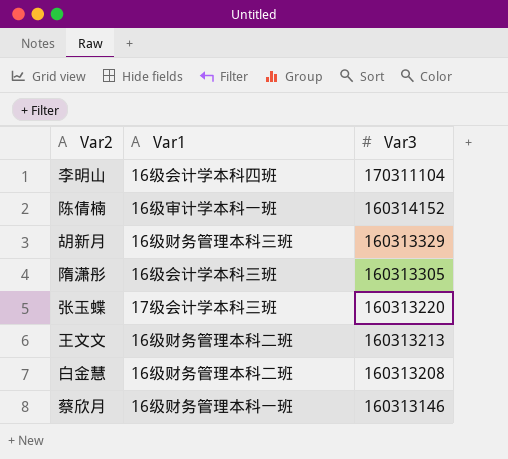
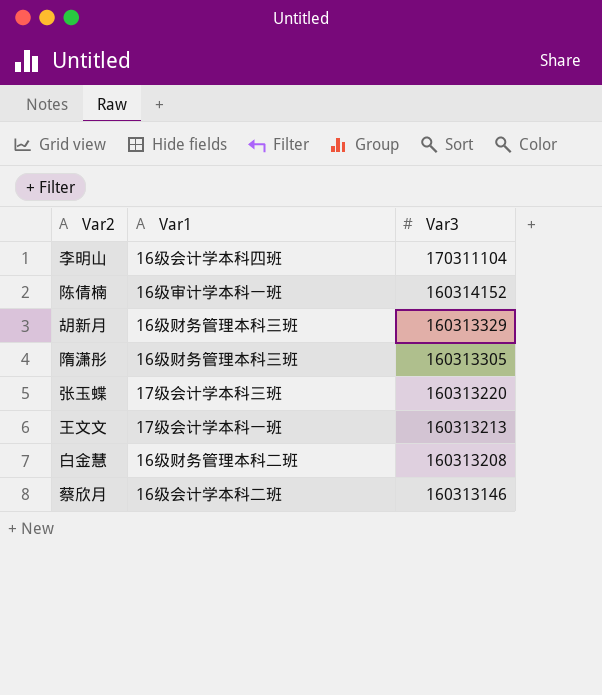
隋潇彤 | Var1: 16级会计学本科三班 -> 16级财务管理本科三班
王文文 | Var1: 16级财务管理本科二班 -> 17级会计学本科一班
蔡欣月 | Var1: 16级财务管理本科一班 -> 16级会计学本科二班

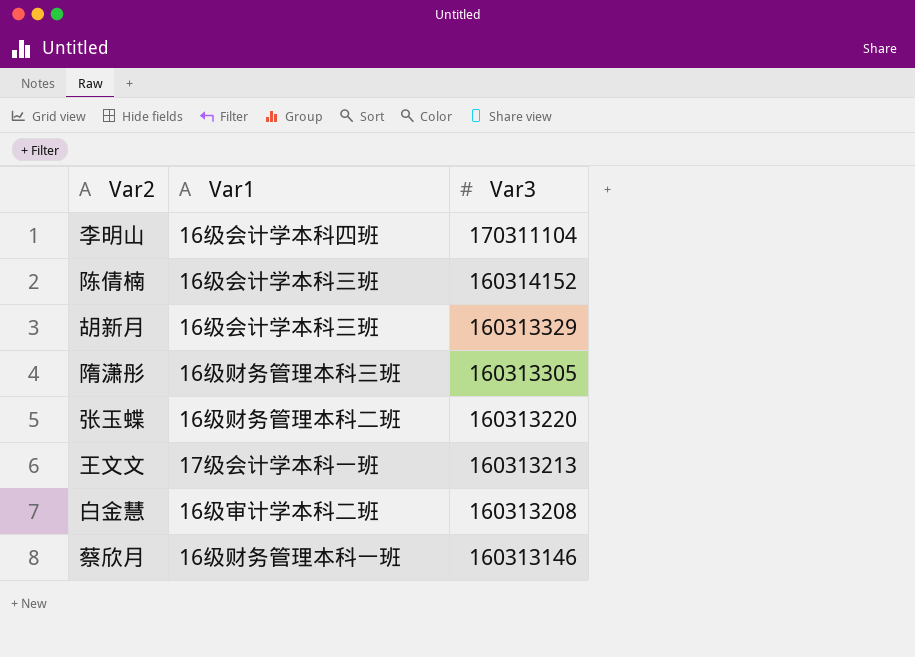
陈倩楠 | Var1: 16级审计学本科一班 -> 16级会计学本科三班
胡新月 | Var1: 16级财务管理本科三班 -> 16级会计学本科三班
张玉蝶 | Var1: 17级会计学本科三班 -> 16级财务管理本科二班
白金慧 | Var1: 16级财务管理本科二班 -> 16级审计学本科二班
蔡欣月 | Var1: 16级会计学本科二班 -> 16级财务管理本科一班

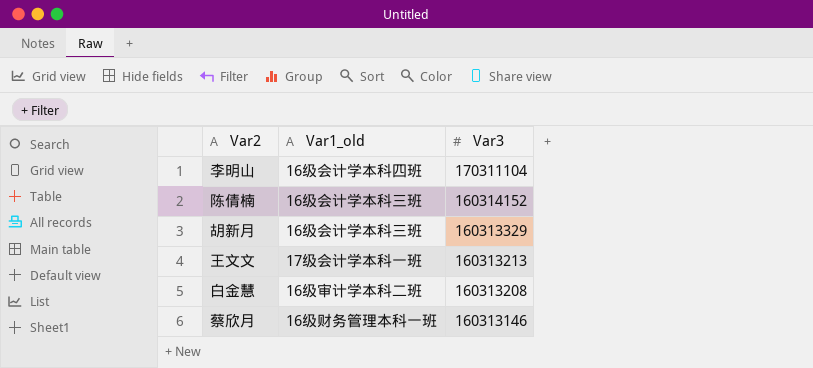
column name: Var1 -> Var1_old
row 隋潇彤: 16级财务管理本科三班 | 160313305 -> none
row 张玉蝶: 16级财务管理本科二班 | 160313220 -> none

